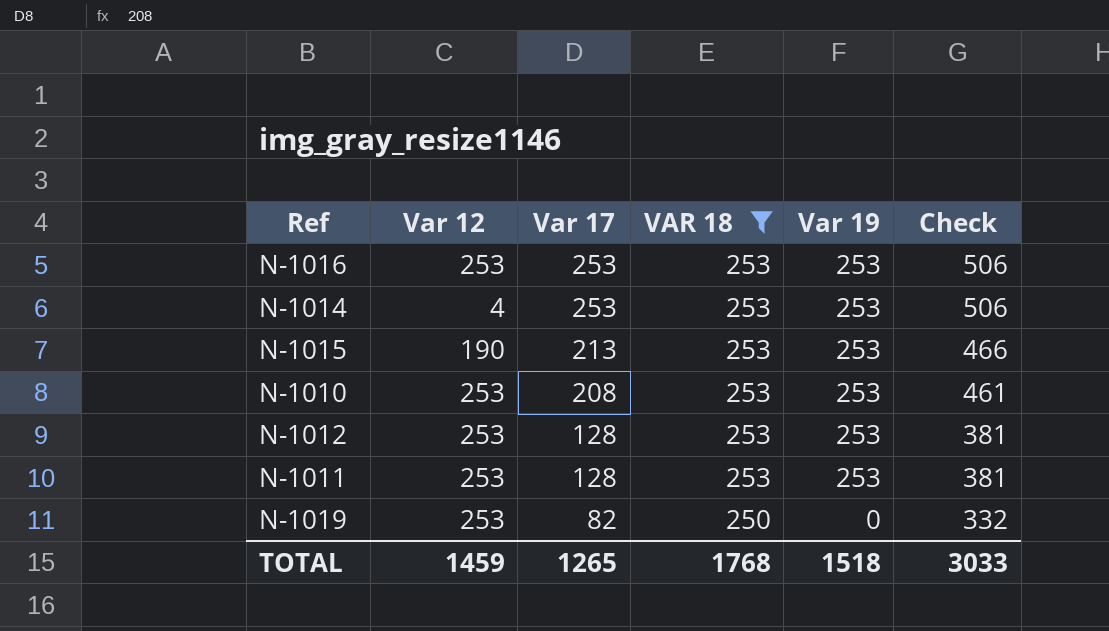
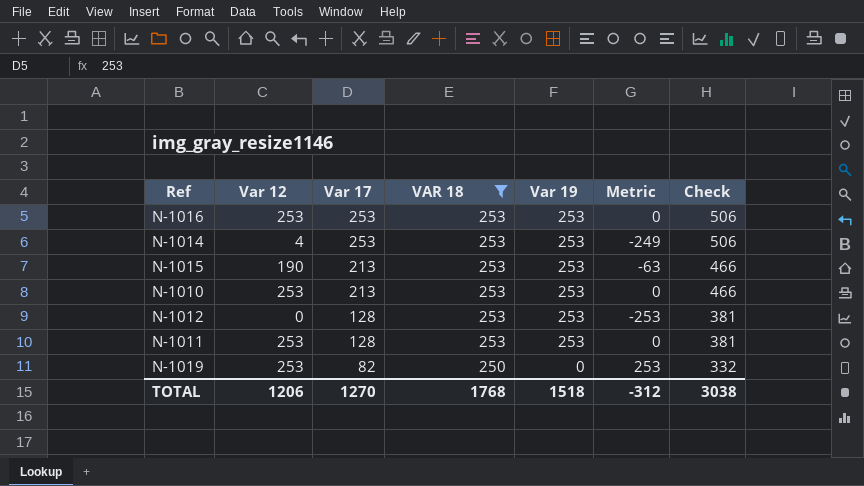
column Metric | formula: none -> [Var 12] - [Var 19]
N-1010 | Var 17: 208 -> 213
N-1010 | Check: 461 -> 466
N-1012 | Var 12: 253 -> 0
TOTAL | Var 12: 1459 -> 1206
TOTAL | Var 17: 1265 -> 1270
TOTAL | Check: 3033 -> 3038

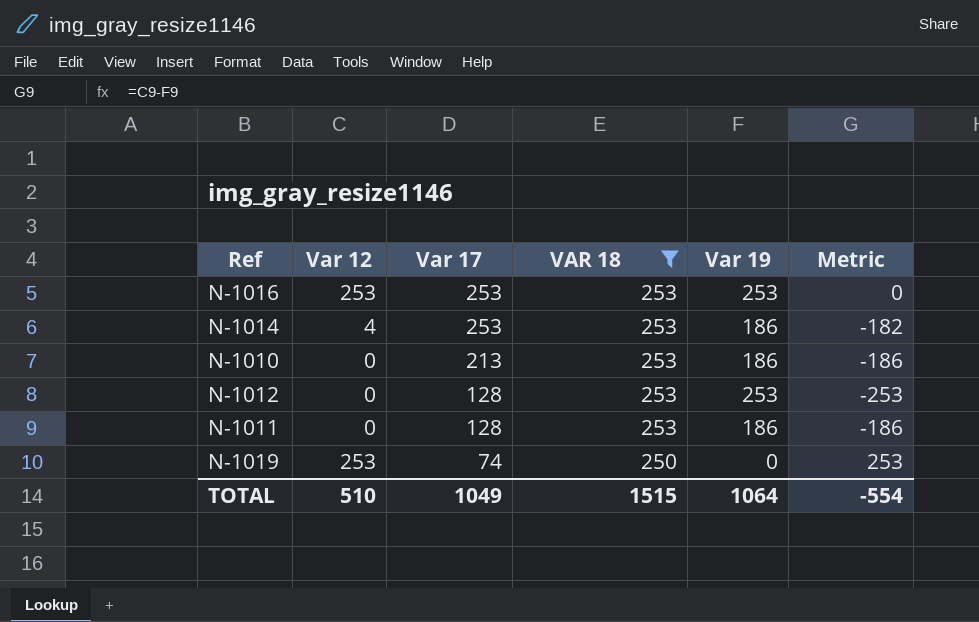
column Check | formula: [Var 17] + [VAR 18] -> none
row N-1015: 190 | 213 | 253 | 253 | -63 | 466 -> none
N-1014 | Var 19: 253 -> 186
N-1014 | Metric: -249 -> -182
N-1010 | Var 12: 253 -> 0
N-1010 | Var 19: 253 -> 186
N-1010 | Metric: 0 -> -186
N-1011 | Var 12: 253 -> 0
N-1011 | Var 19: 253 -> 186
N-1011 | Metric: 0 -> -186
N-1019 | Var 17: 82 -> 74
TOTAL | Var 12: 1206 -> 510
TOTAL | Var 17: 1270 -> 1049
TOTAL | VAR 18: 1768 -> 1515
TOTAL | Var 19: 1518 -> 1064
TOTAL | Metric: -312 -> -554

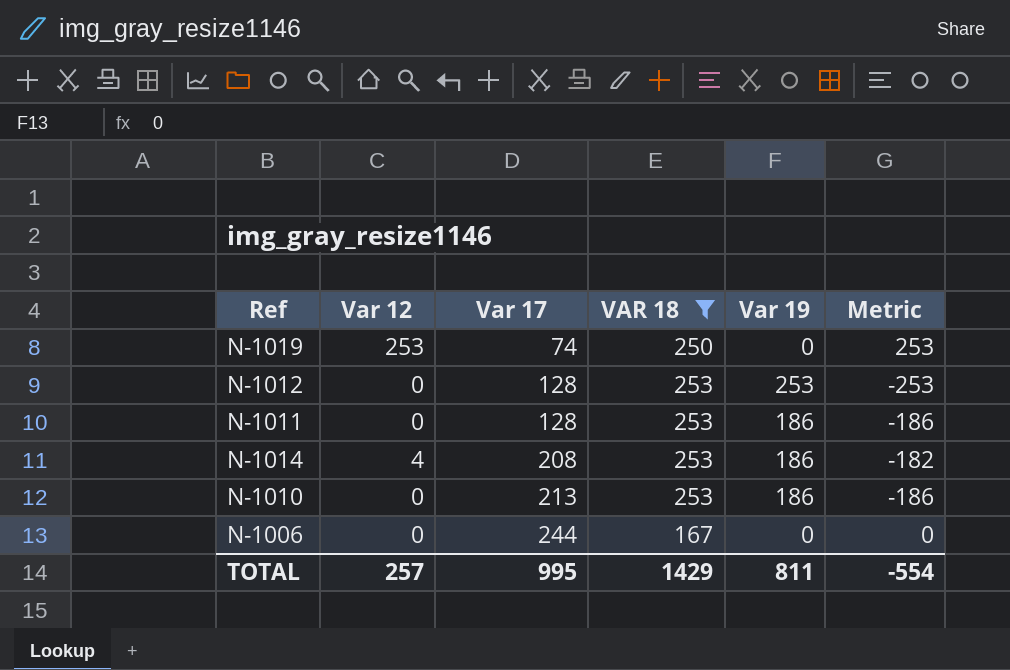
row order: Var 17 descending -> Var 17 ascending
row N-1016: 253 | 253 | 253 | 253 | 0 -> none
N-1014 | Var 17: 253 -> 208
row N-1006: none -> 0 | 244 | 167 | 0 | 0
TOTAL | Var 12: 510 -> 257
TOTAL | Var 17: 1049 -> 995
TOTAL | VAR 18: 1515 -> 1429
TOTAL | Var 19: 1064 -> 811

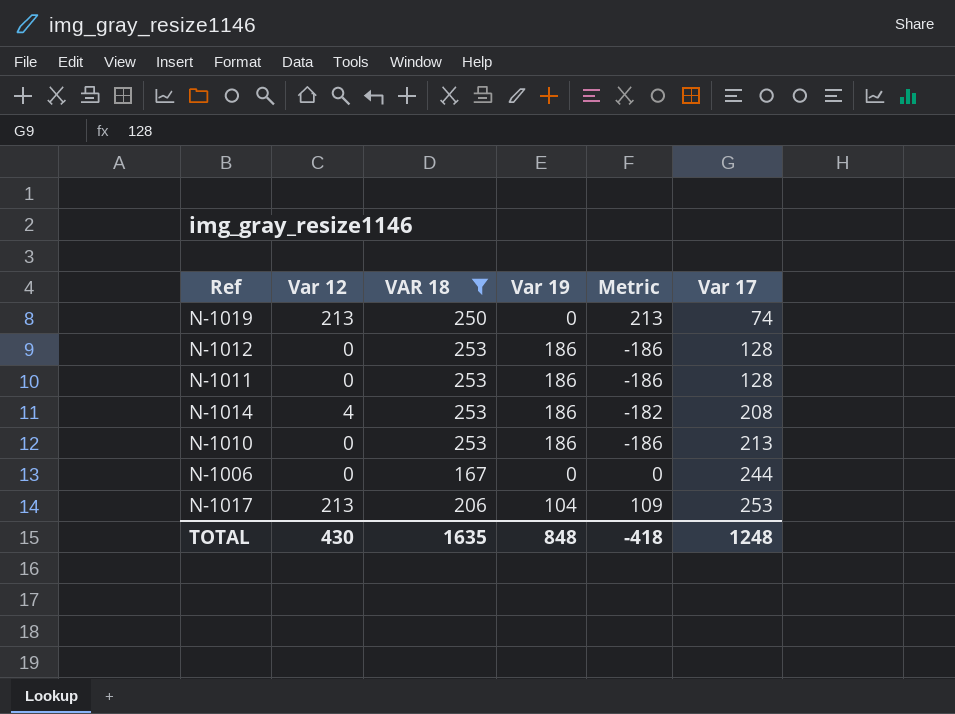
column Var 17 | position: 3 -> 6
N-1019 | Var 12: 253 -> 213
N-1019 | Metric: 253 -> 213
N-1012 | Var 19: 253 -> 186
N-1012 | Metric: -253 -> -186
row N-1017: none -> 213 | 206 | 104 | 109 | 253
TOTAL | Var 12: 257 -> 430
TOTAL | VAR 18: 1429 -> 1635
TOTAL | Var 19: 811 -> 848
TOTAL | Metric: -554 -> -418
TOTAL | Var 17: 995 -> 1248

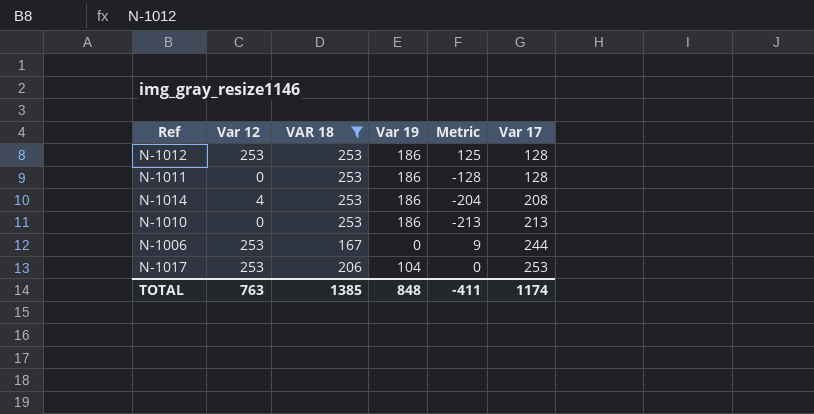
column Metric | formula: [Var 12] - [Var 19] -> [Var 12] - [Var 17]
row N-1019: 213 | 250 | 0 | 213 | 74 -> none
N-1012 | Var 12: 0 -> 253
N-1006 | Var 12: 0 -> 253
N-1017 | Var 12: 213 -> 253
TOTAL | Var 12: 430 -> 763
TOTAL | VAR 18: 1635 -> 1385
TOTAL | Metric: -418 -> -411
TOTAL | Var 17: 1248 -> 1174

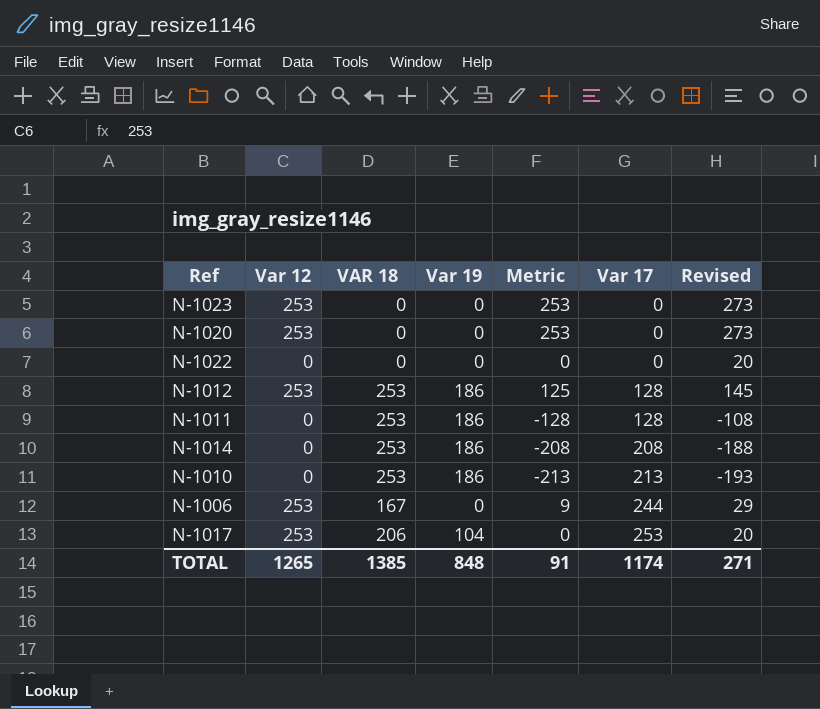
filter: VAR 18 != 0 -> none
column Revised | formula: none -> [Metric] + 20
N-1014 | Var 12: 4 -> 0
N-1014 | Metric: -204 -> -208
TOTAL | Var 12: 763 -> 1265
TOTAL | Metric: -411 -> 91

